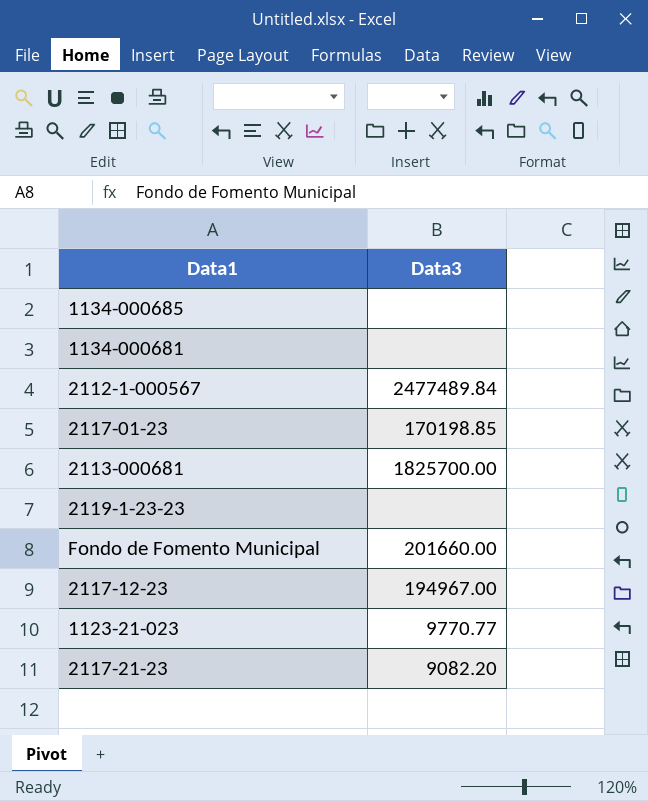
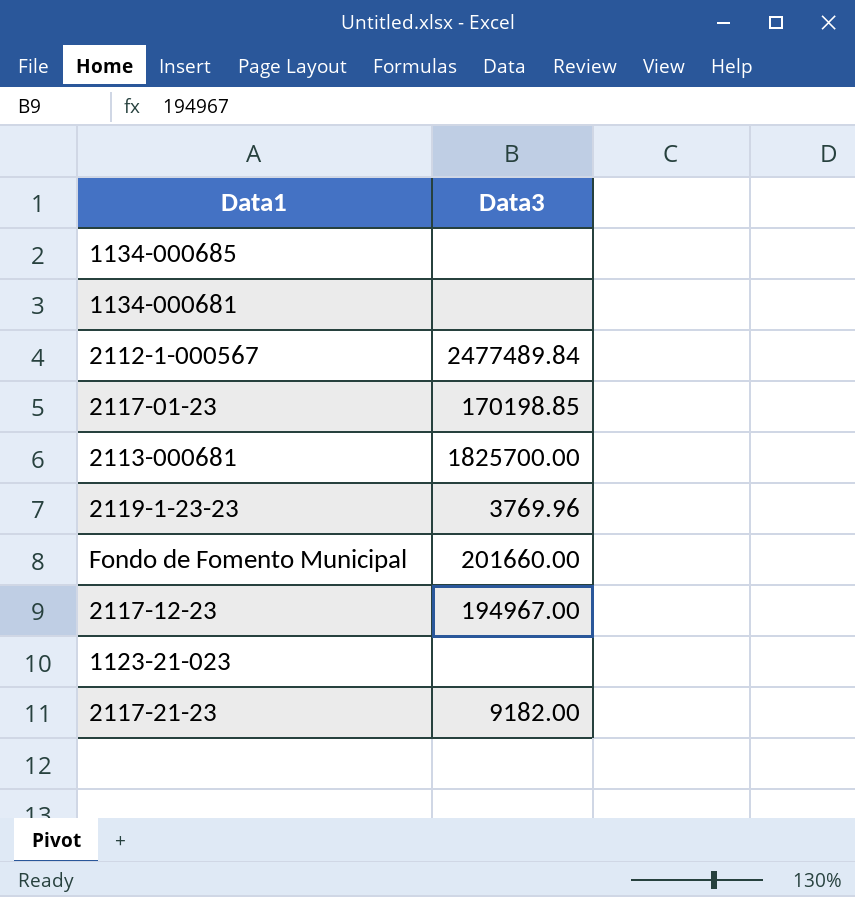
2119-1-23-23 | Data3: none -> 3769.96
1123-21-023 | Data3: 9770.77 -> none
2117-21-23 | Data3: 9082.20 -> 9182.00

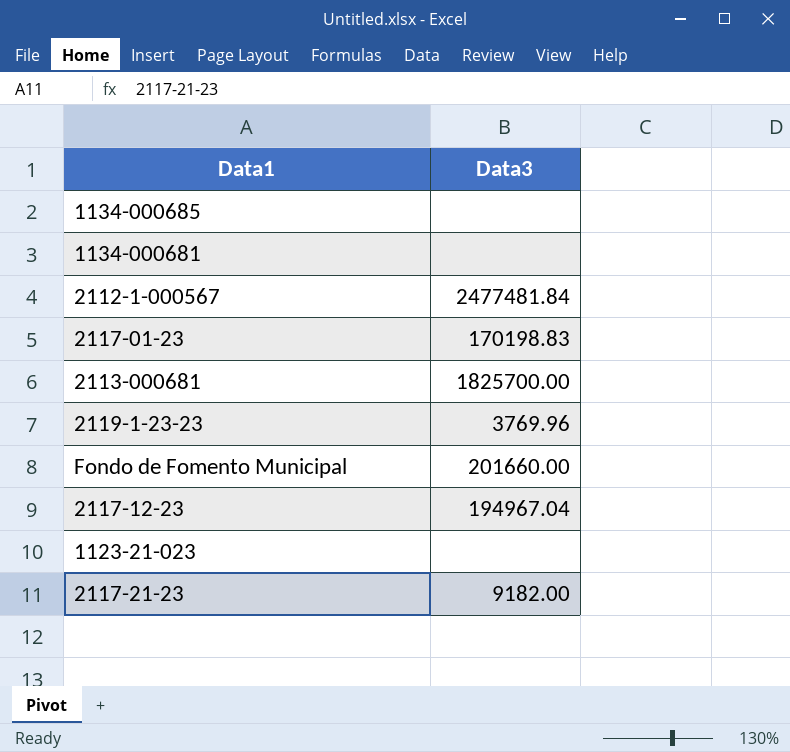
2112-1-000567 | Data3: 2477489.84 -> 2477481.84
2117-01-23 | Data3: 170198.85 -> 170198.83
2117-12-23 | Data3: 194967.00 -> 194967.04

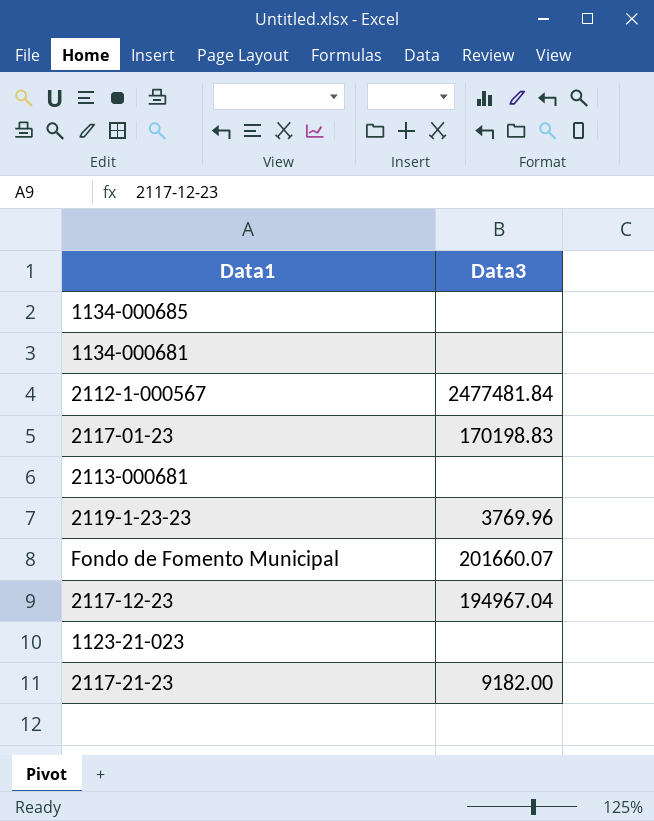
2113-000681 | Data3: 1825700.00 -> none
Fondo de Fomento Municipal | Data3: 201660.00 -> 201660.07

